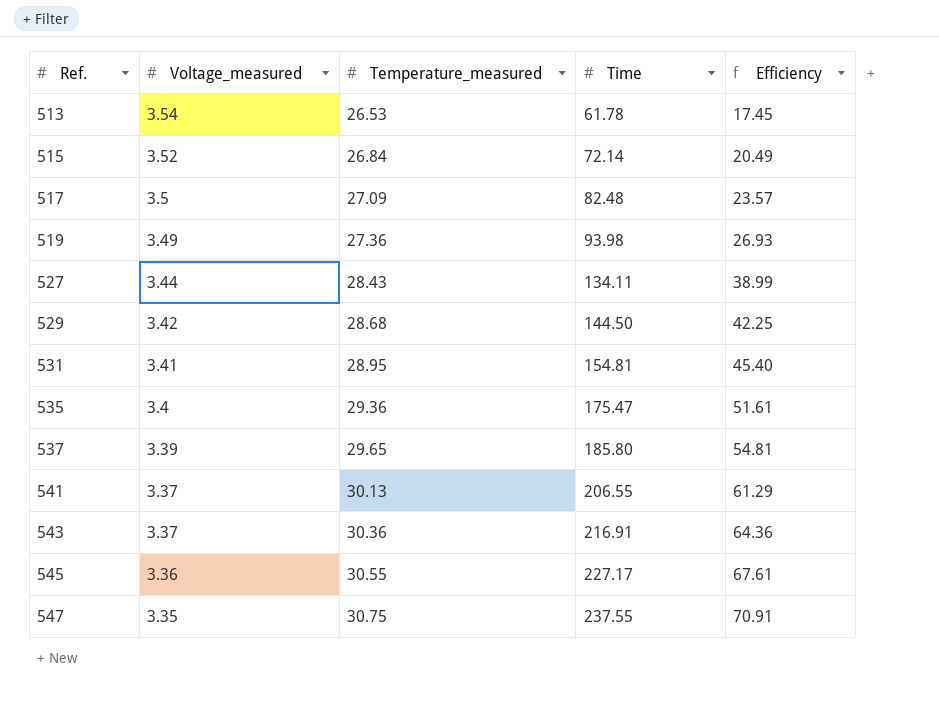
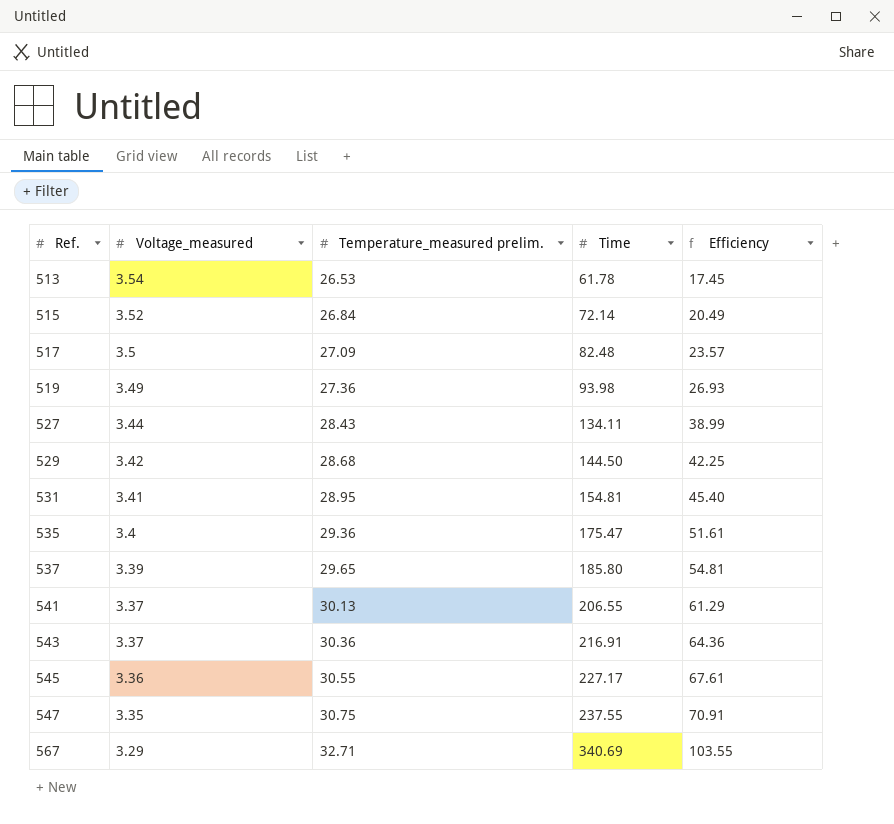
column name: Temperature_measured -> Temperature_measured prelim.
row 567: none -> 3.29 | 32.71 | 340.69 | 103.55

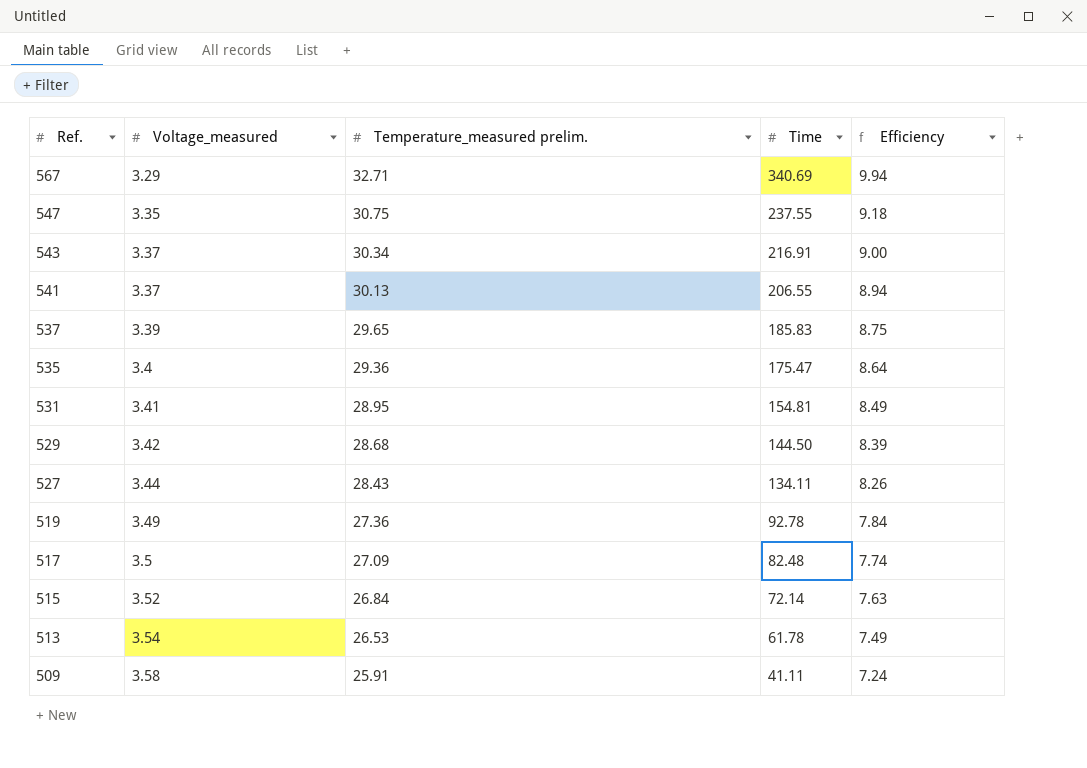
row order: Ref. ascending -> Ref. descending
column Efficiency | formula: [Time] / [Voltage_measured] -> [Temperature_measured prelim.] / [Voltage_measured]
row 545: 3.36 | 30.55 | 227.17 | 67.61 -> none
543 | Temperature_measured prelim.: 30.36 -> 30.34
537 | Time: 185.80 -> 185.83
519 | Time: 93.98 -> 92.78
row 509: none -> 3.58 | 25.91 | 41.11 | 7.24

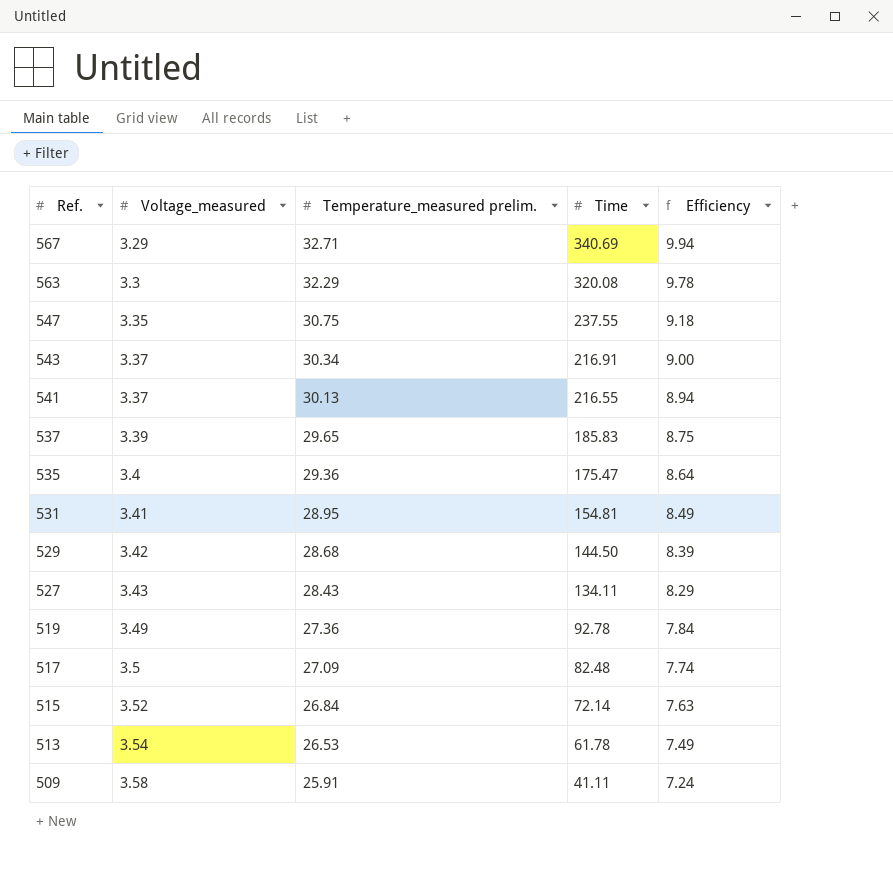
row 563: none -> 3.3 | 32.29 | 320.08 | 9.78
541 | Time: 206.55 -> 216.55
527 | Voltage_measured: 3.44 -> 3.43
527 | Efficiency: 8.26 -> 8.29

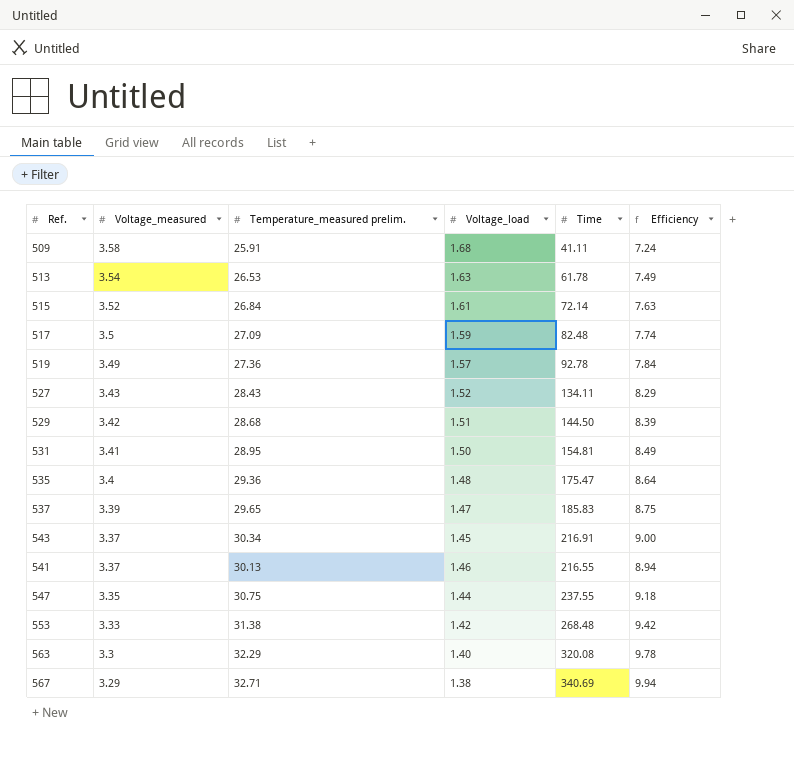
row order: Ref. descending -> Voltage_measured descending
column Voltage_load | position: none -> 4
row 553: none -> 3.33 | 31.38 | 1.42 | 268.48 | 9.42

